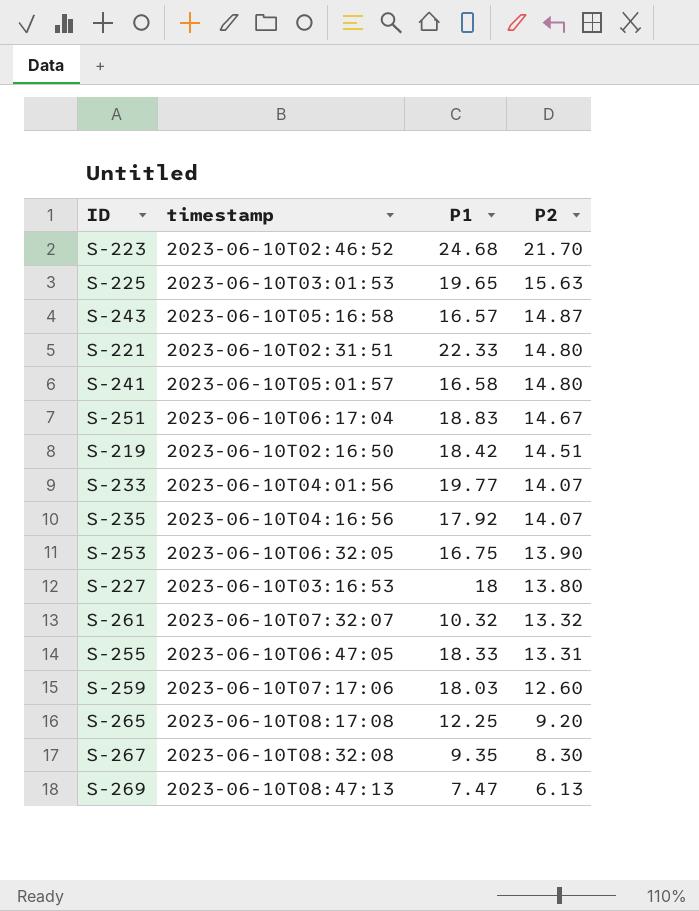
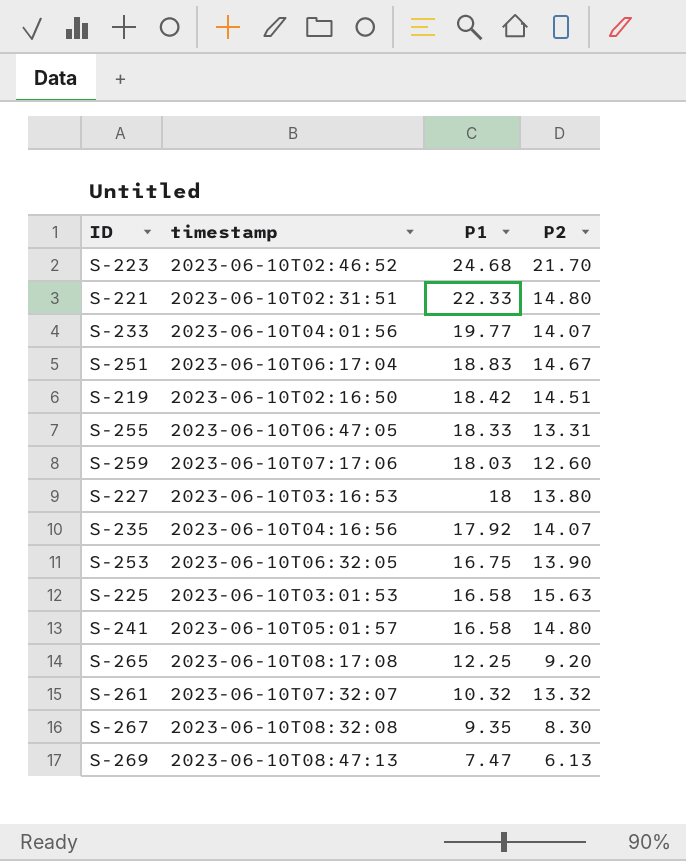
row order: P2 descending -> P1 descending
row S-243: 2023-06-10T05:16:58 | 16.57 | 14.87 -> none
S-225 | P1: 19.65 -> 16.58

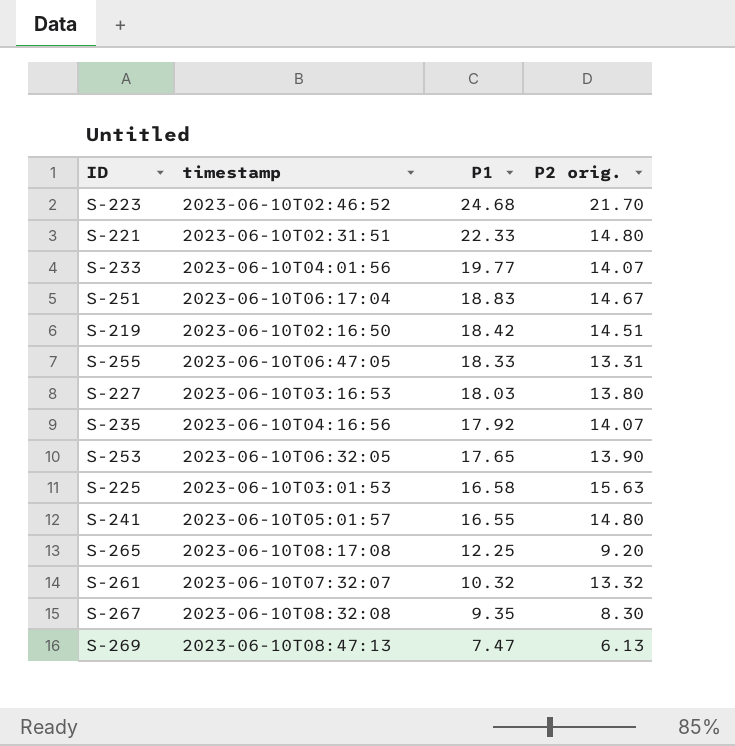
column name: P2 -> P2 orig.
row S-259: 2023-06-10T07:17:06 | 18.03 | 12.60 -> none
S-227 | P1: 18 -> 18.03
S-253 | P1: 16.75 -> 17.65
S-241 | P1: 16.58 -> 16.55

